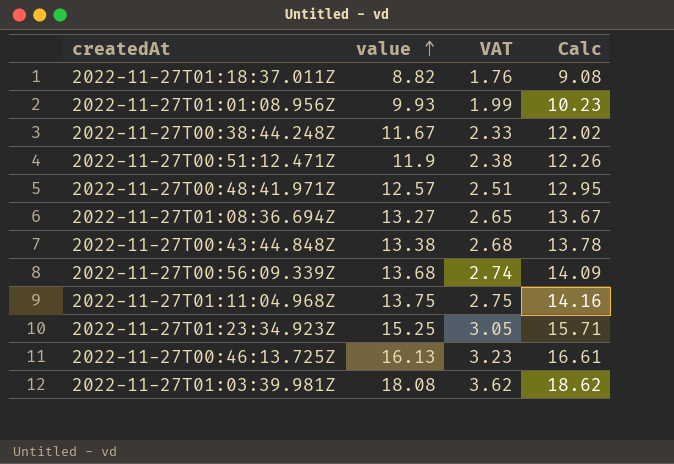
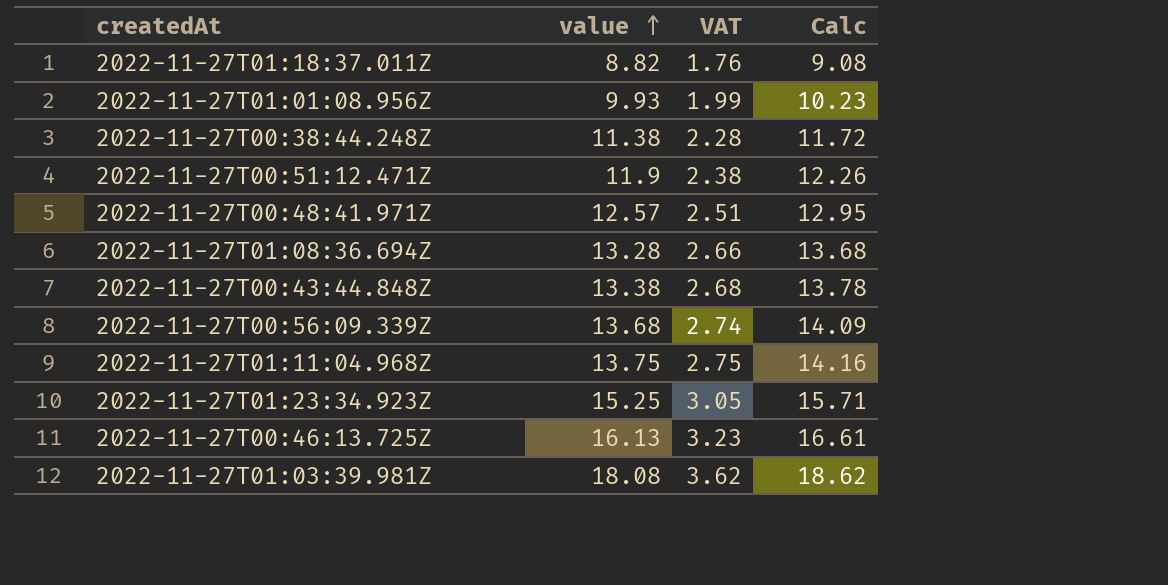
2022-11-27T00:38:44.248Z | value: 11.67 -> 11.38
2022-11-27T00:38:44.248Z | VAT: 2.33 -> 2.28
2022-11-27T00:38:44.248Z | Calc: 12.02 -> 11.72
2022-11-27T01:08:36.694Z | value: 13.27 -> 13.28
2022-11-27T01:08:36.694Z | VAT: 2.65 -> 2.66
2022-11-27T01:08:36.694Z | Calc: 13.67 -> 13.68

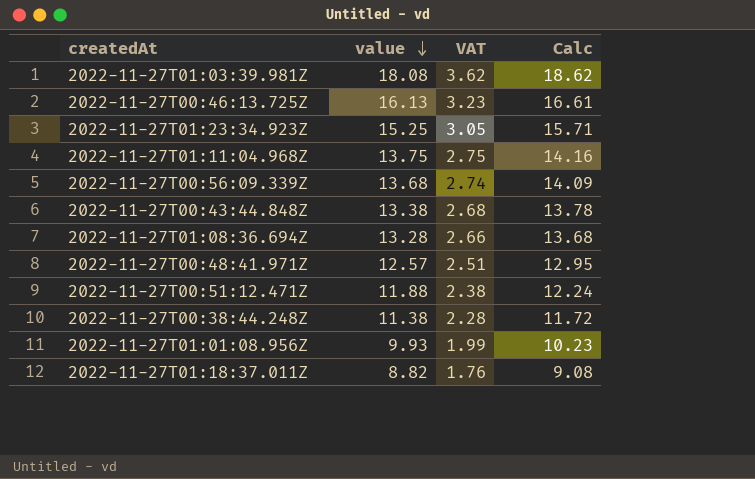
row order: value ascending -> value descending
2022-11-27T00:51:12.471Z | value: 11.9 -> 11.88
2022-11-27T00:51:12.471Z | Calc: 12.26 -> 12.24

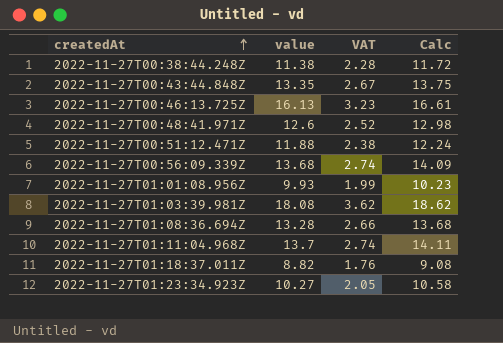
row order: value descending -> createdAt ascending
2022-11-27T00:43:44.848Z | value: 13.38 -> 13.35
2022-11-27T00:43:44.848Z | VAT: 2.68 -> 2.67
2022-11-27T00:43:44.848Z | Calc: 13.78 -> 13.75
2022-11-27T00:48:41.971Z | value: 12.57 -> 12.6
2022-11-27T00:48:41.971Z | VAT: 2.51 -> 2.52
2022-11-27T00:48:41.971Z | Calc: 12.95 -> 12.98
2022-11-27T01:11:04.968Z | value: 13.75 -> 13.7
2022-11-27T01:11:04.968Z | VAT: 2.75 -> 2.74
2022-11-27T01:11:04.968Z | Calc: 14.16 -> 14.11
2022-11-27T01:23:34.923Z | value: 15.25 -> 10.27
2022-11-27T01:23:34.923Z | VAT: 3.05 -> 2.05
2022-11-27T01:23:34.923Z | Calc: 15.71 -> 10.58

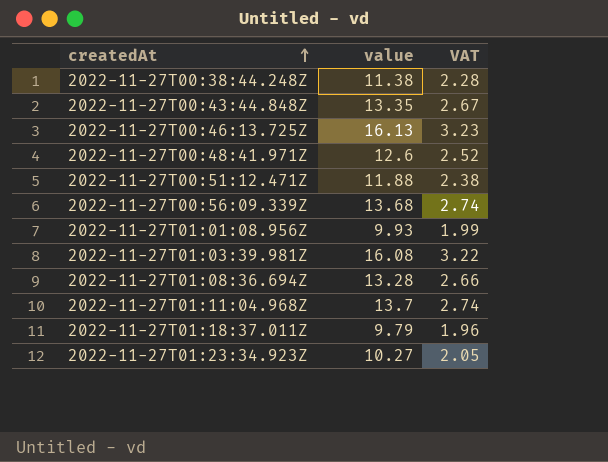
column Calc | formula: [value] * 1.03 -> none
2022-11-27T01:03:39.981Z | value: 18.08 -> 16.08
2022-11-27T01:03:39.981Z | VAT: 3.62 -> 3.22
2022-11-27T01:18:37.011Z | value: 8.82 -> 9.79
2022-11-27T01:18:37.011Z | VAT: 1.76 -> 1.96

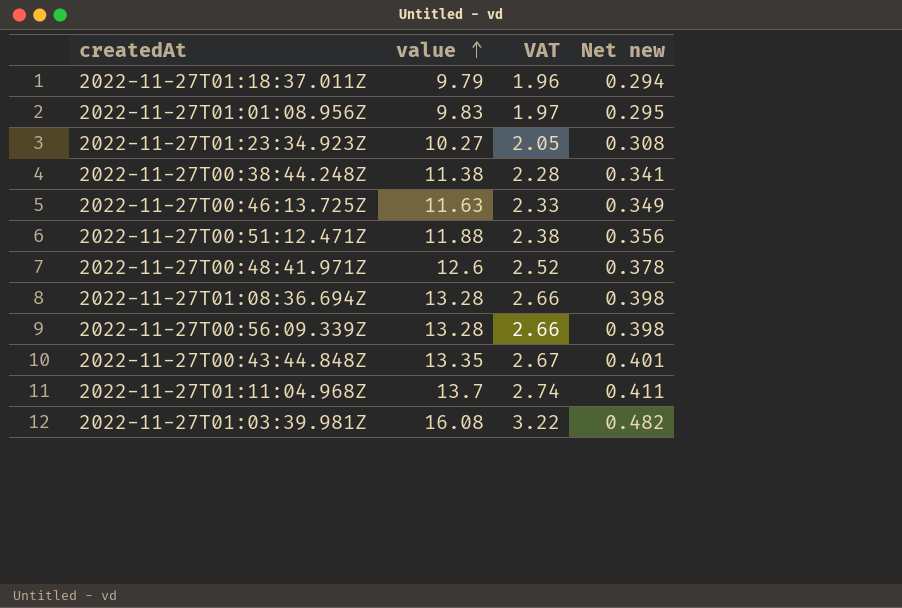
row order: createdAt ascending -> value ascending
column Net new | formula: none -> [value] * 0.03
2022-11-27T01:01:08.956Z | value: 9.93 -> 9.83
2022-11-27T01:01:08.956Z | VAT: 1.99 -> 1.97
2022-11-27T00:46:13.725Z | value: 16.13 -> 11.63
2022-11-27T00:46:13.725Z | VAT: 3.23 -> 2.33
2022-11-27T00:56:09.339Z | value: 13.68 -> 13.28
2022-11-27T00:56:09.339Z | VAT: 2.74 -> 2.66

